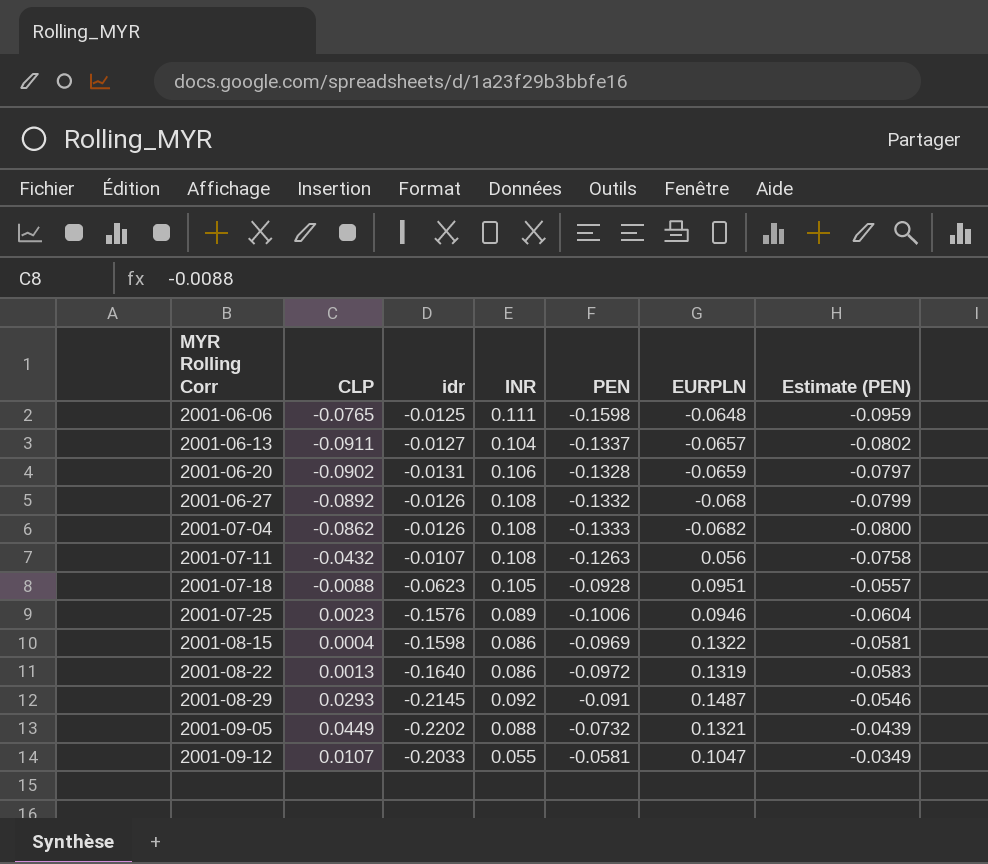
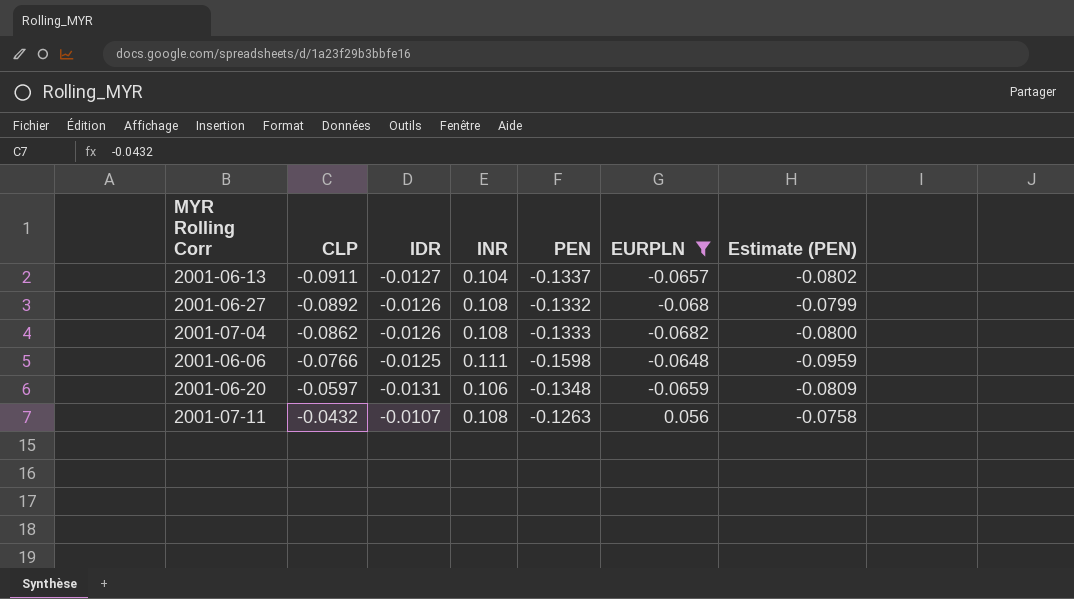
filter: none -> EURPLN <= 0.056
row order: MYR Rolling Corr ascending -> CLP ascending
column name: idr -> IDR
2001-06-06 | CLP: -0.0765 -> -0.0766
2001-06-20 | CLP: -0.0902 -> -0.0597
2001-06-20 | PEN: -0.1328 -> -0.1348
2001-06-20 | Estimate (PEN): -0.0797 -> -0.0809

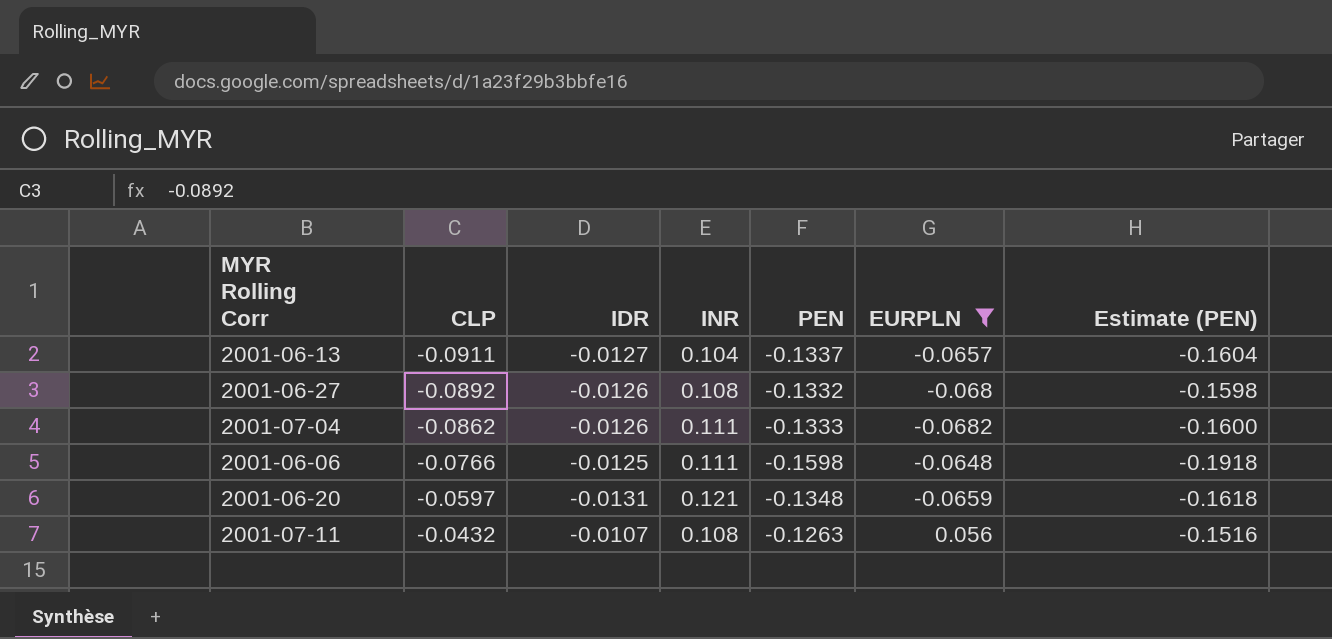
column Estimate (PEN) | formula: [PEN] * 0.6 -> [PEN] * 1.2
2001-07-04 | INR: 0.108 -> 0.111
2001-06-20 | INR: 0.106 -> 0.121

